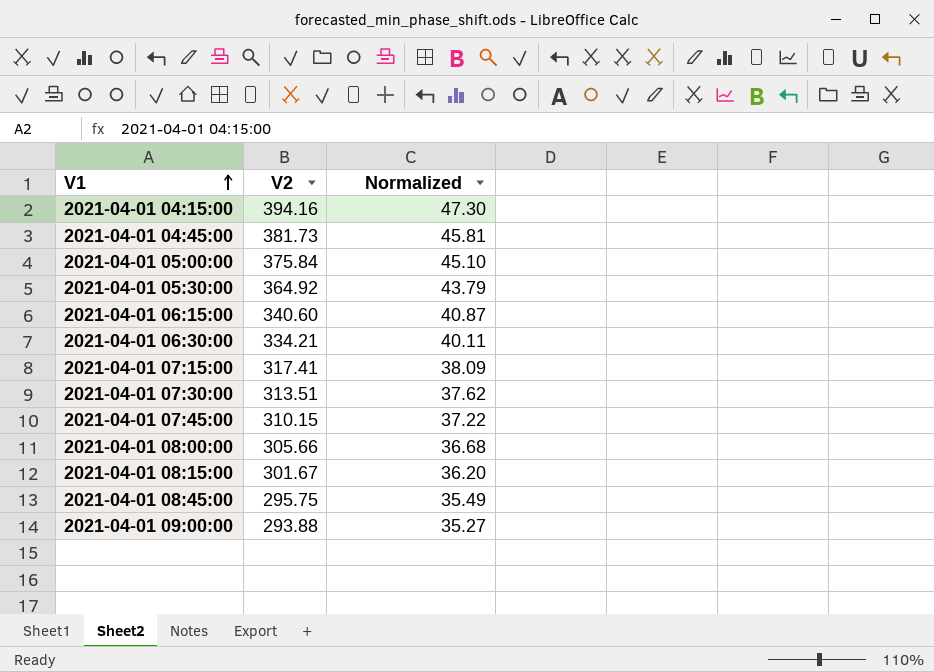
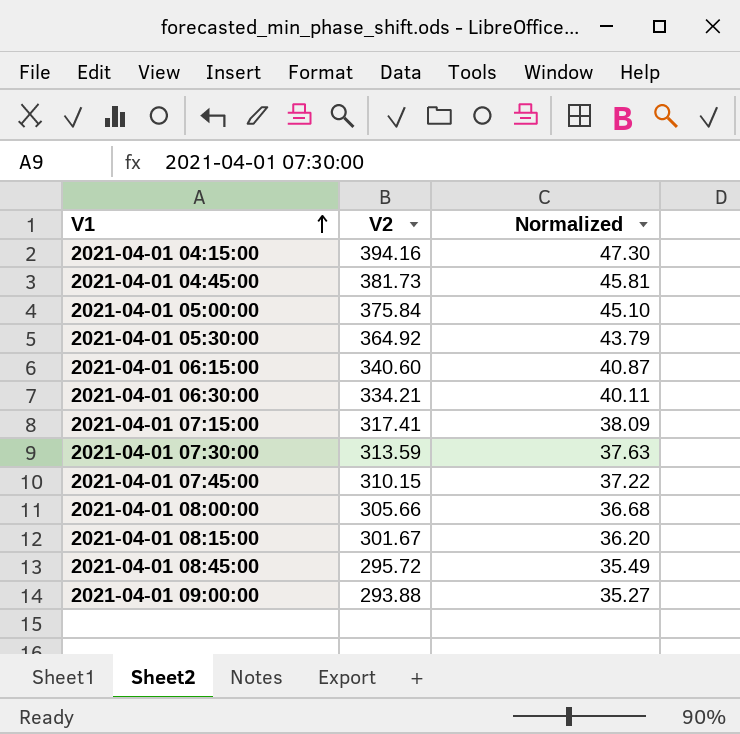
2021-04-01 07:30:00 | V2: 313.51 -> 313.59
2021-04-01 07:30:00 | Normalized: 37.62 -> 37.63
2021-04-01 08:45:00 | V2: 295.75 -> 295.72

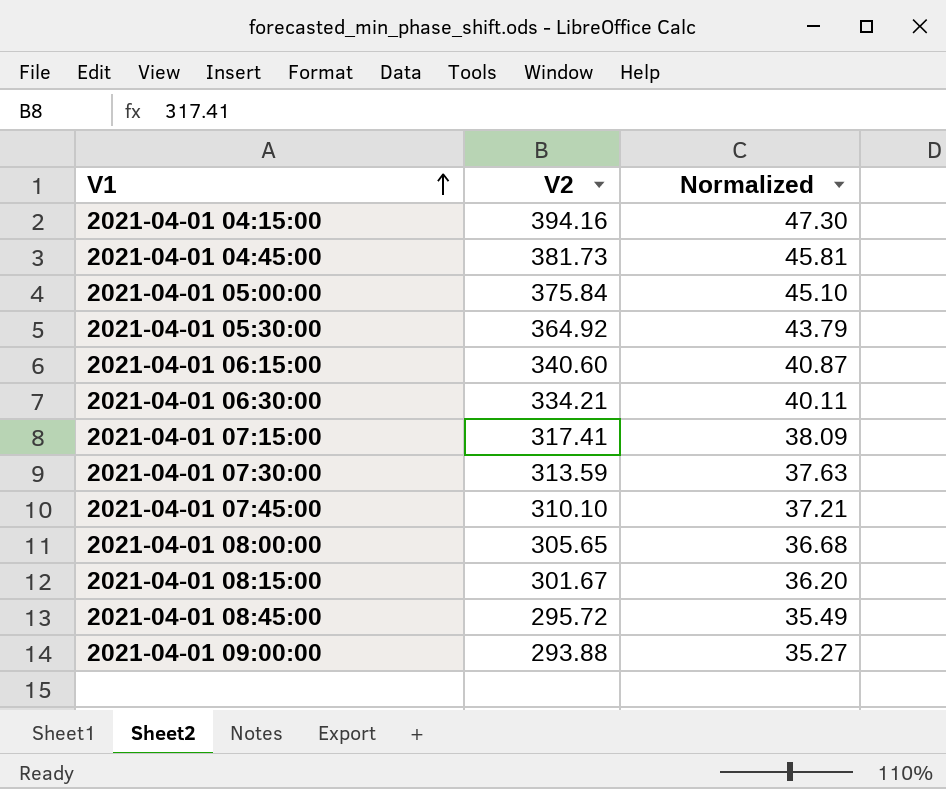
2021-04-01 07:45:00 | V2: 310.15 -> 310.10
2021-04-01 07:45:00 | Normalized: 37.22 -> 37.21
2021-04-01 08:00:00 | V2: 305.66 -> 305.65

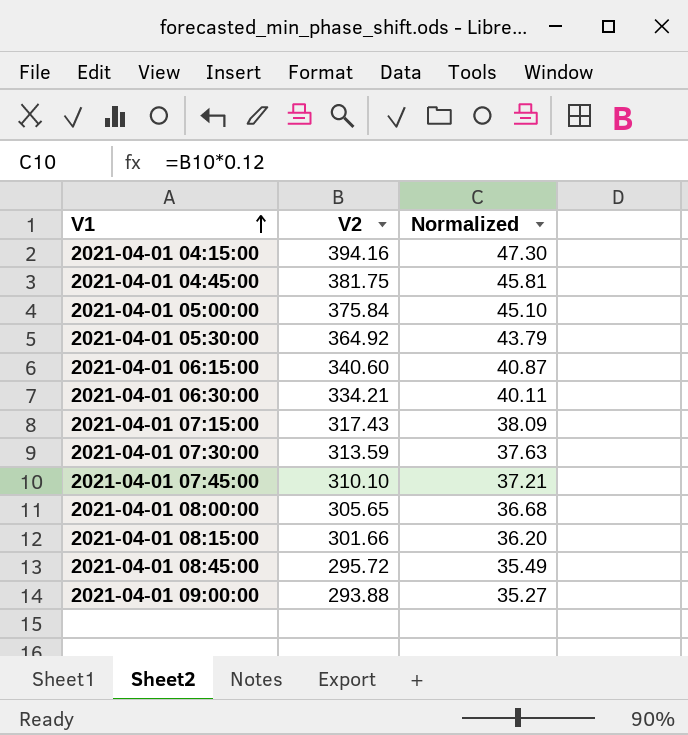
2021-04-01 04:45:00 | V2: 381.73 -> 381.75
2021-04-01 07:15:00 | V2: 317.41 -> 317.43
2021-04-01 08:15:00 | V2: 301.67 -> 301.66

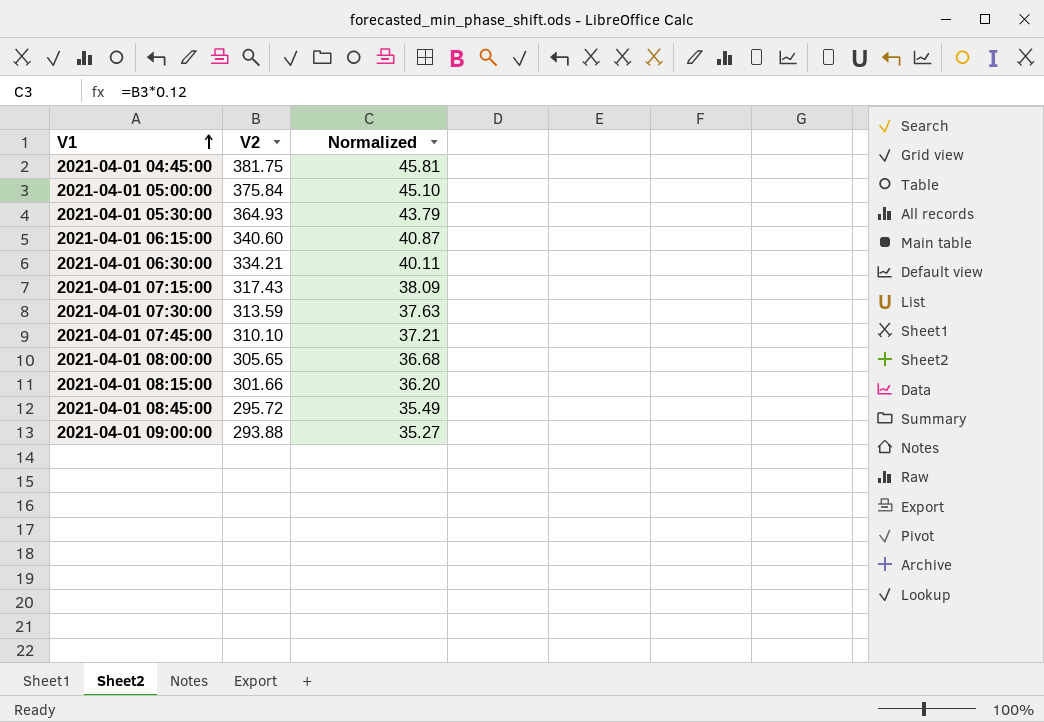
row 2021-04-01 04:15:00: 394.16 | 47.30 -> none
2021-04-01 05:30:00 | V2: 364.92 -> 364.93

